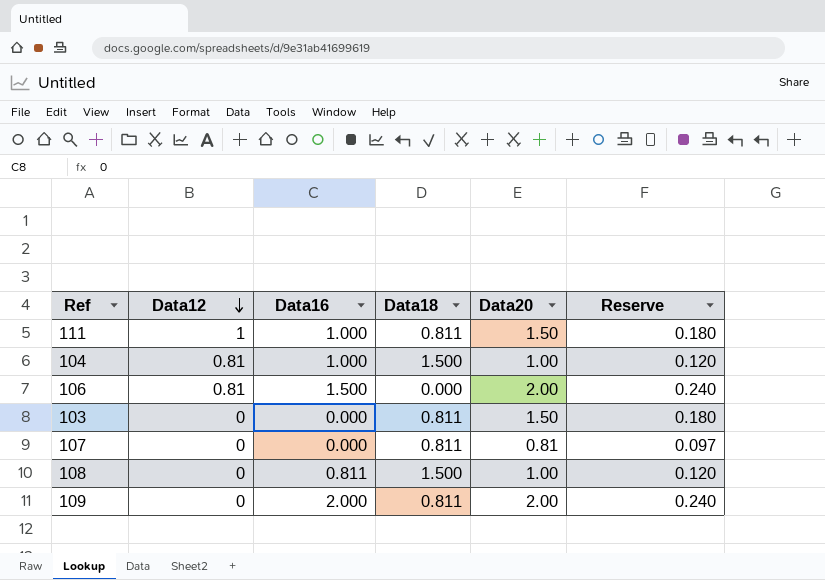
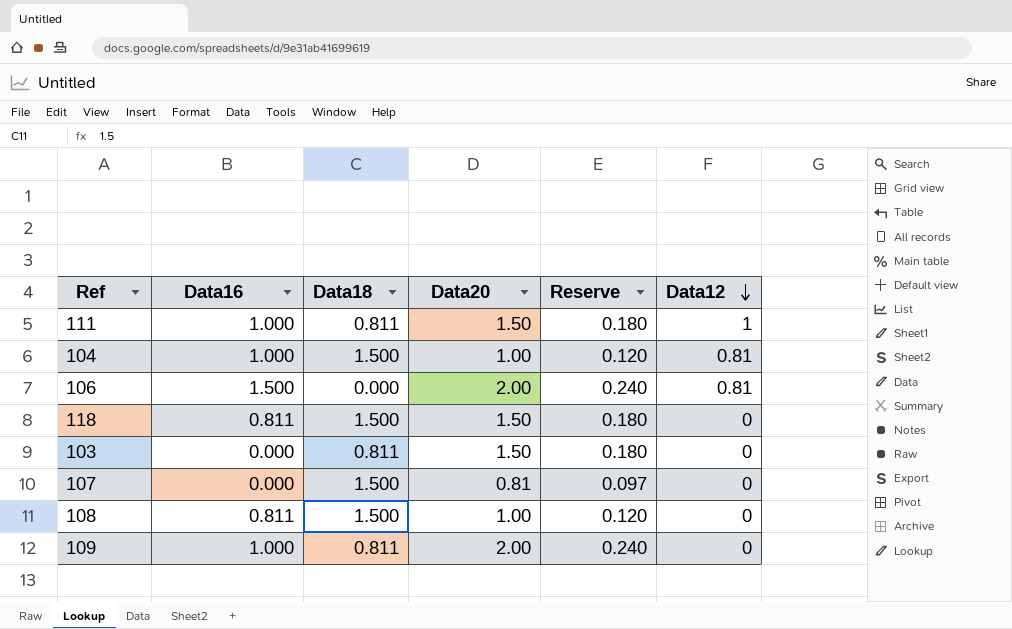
column Data12 | position: 2 -> 6
row 118: none -> 0.811 | 1.500 | 1.50 | 0.180 | 0
107 | Data18: 0.811 -> 1.500
109 | Data16: 2.000 -> 1.000

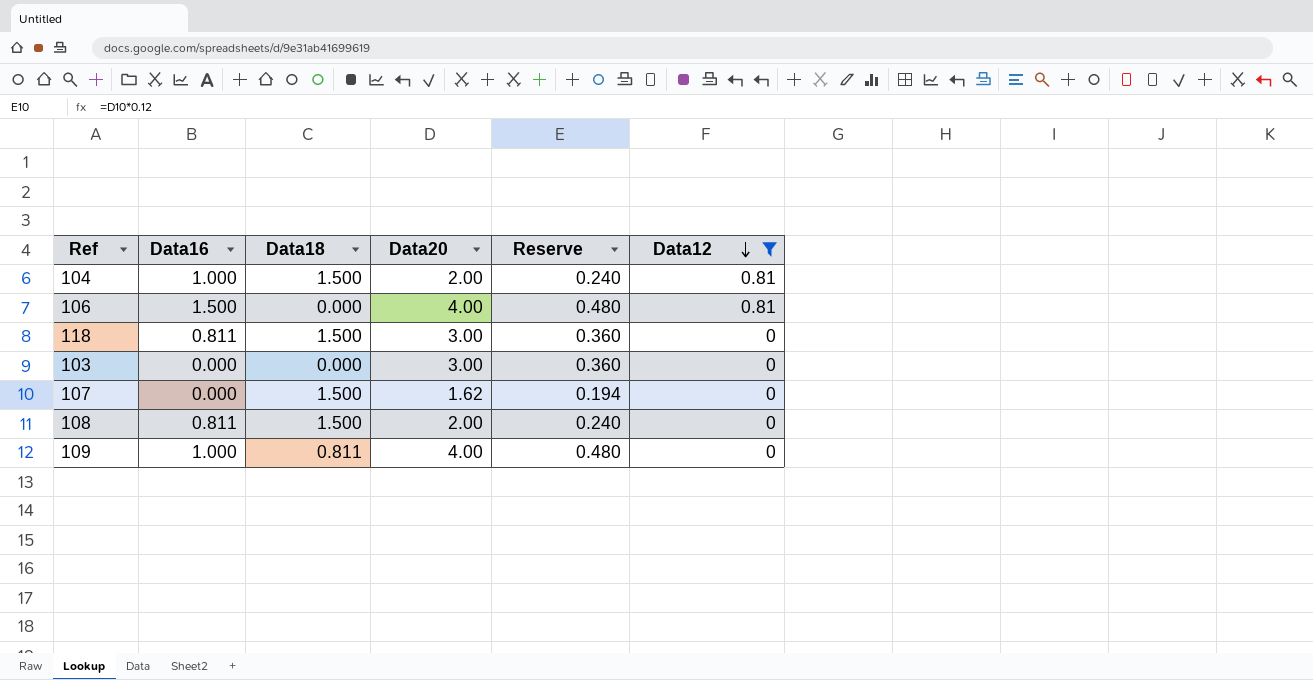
filter: none -> Data12 != 1
104 | Data20: 1.00 -> 2.00
104 | Reserve: 0.120 -> 0.240
106 | Data20: 2.00 -> 4.00
106 | Reserve: 0.240 -> 0.480
118 | Data20: 1.50 -> 3.00
118 | Reserve: 0.180 -> 0.360
103 | Data18: 0.811 -> 0.000
103 | Data20: 1.50 -> 3.00
103 | Reserve: 0.180 -> 0.360
107 | Data20: 0.81 -> 1.62
107 | Reserve: 0.097 -> 0.194
108 | Data20: 1.00 -> 2.00
108 | Reserve: 0.120 -> 0.240
109 | Data20: 2.00 -> 4.00
109 | Reserve: 0.240 -> 0.480

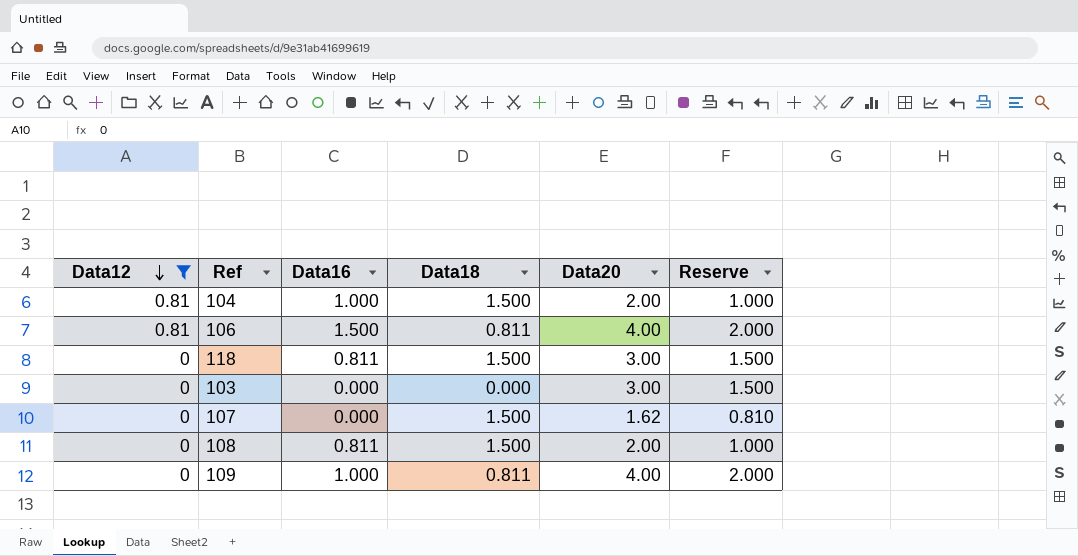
column Data12 | position: 6 -> 1
column Reserve | formula: [Data20] * 0.12 -> [Data20] * 0.5
106 | Data18: 0.000 -> 0.811

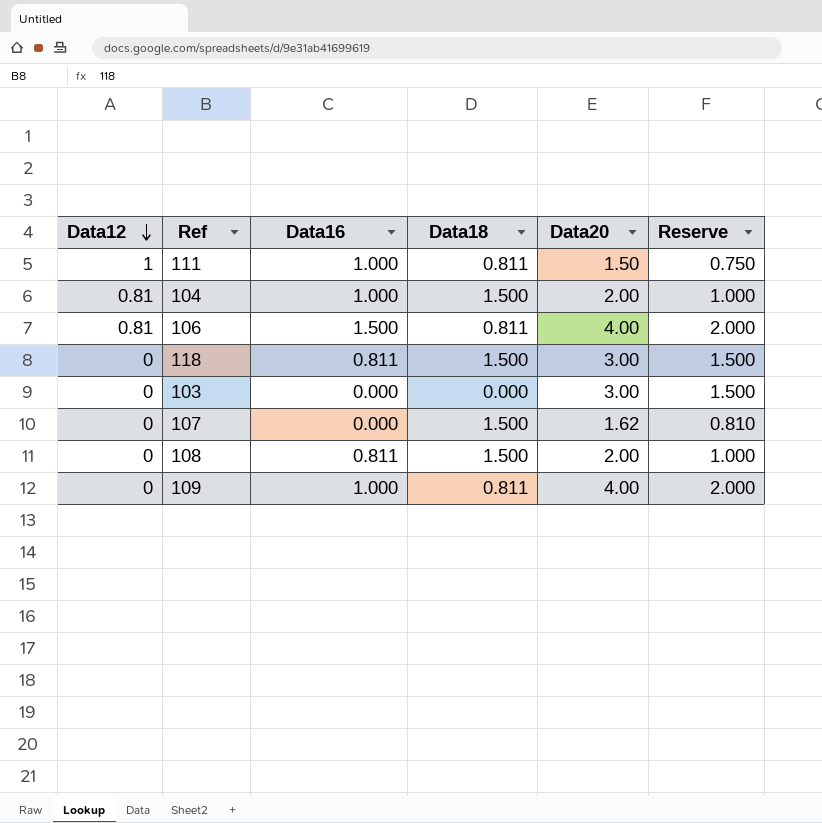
filter: Data12 != 1 -> none

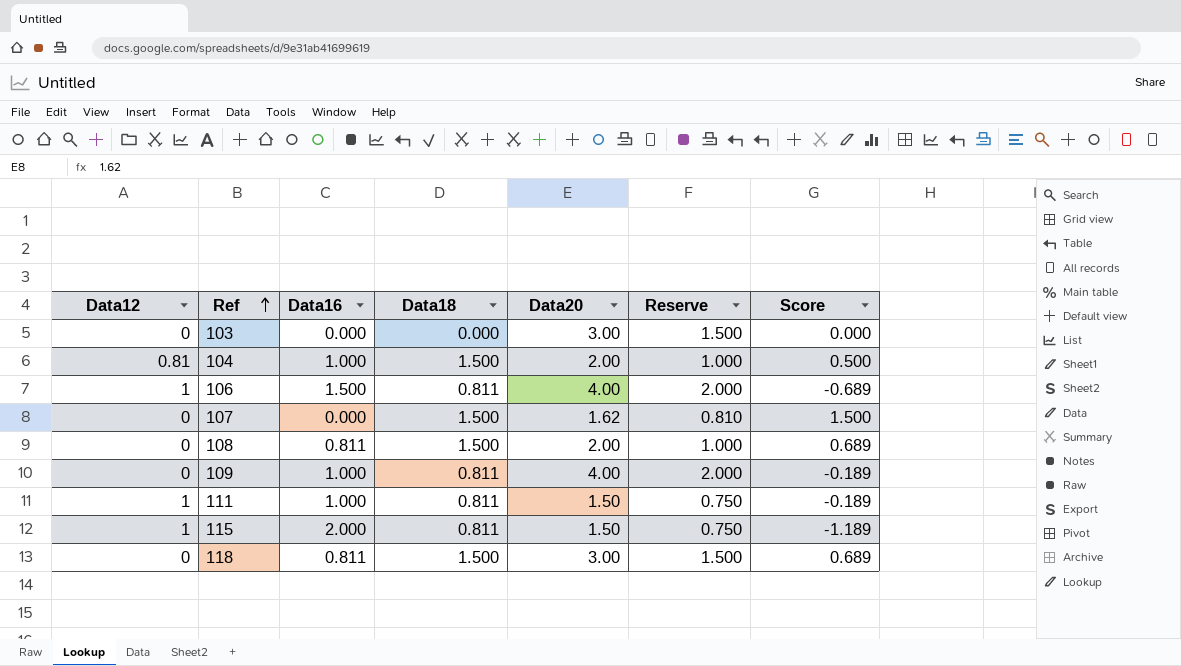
row order: Data12 descending -> Ref ascending
column Score | formula: none -> [Data18] - [Data16]
106 | Data12: 0.81 -> 1
row 115: none -> 1 | 2.000 | 0.811 | 1.50 | 0.750 | -1.189

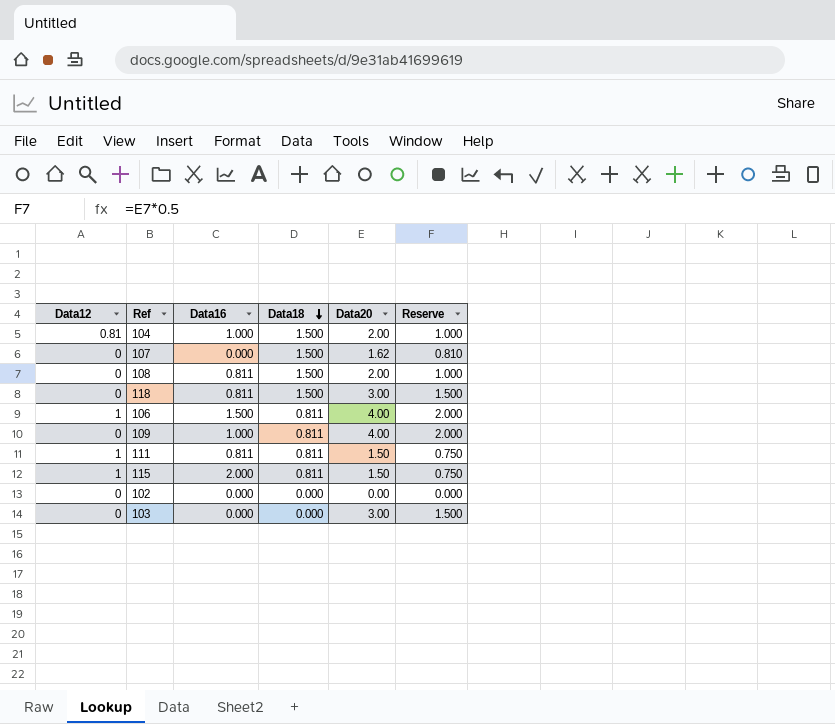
row order: Ref ascending -> Data18 descending
column Score | formula: [Data18] - [Data16] -> none
111 | Data16: 1.000 -> 0.811
row 102: none -> 0 | 0.000 | 0.000 | 0.00 | 0.000

